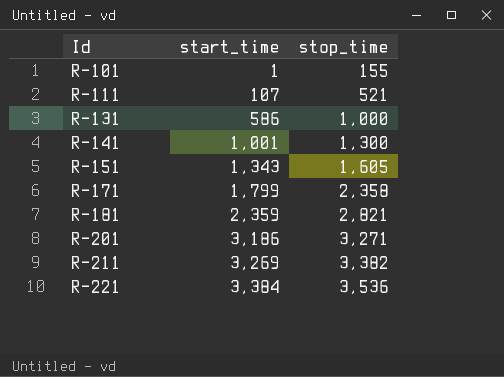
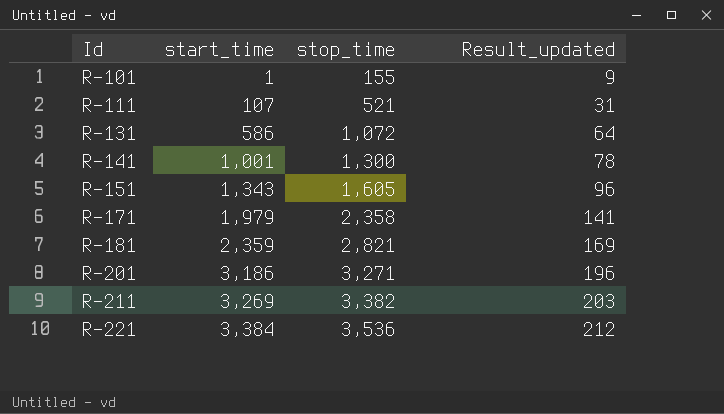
column Result_updated | formula: none -> [stop_time] * 0.06
R-131 | stop_time: 1,000 -> 1,072
R-171 | start_time: 1,799 -> 1,979

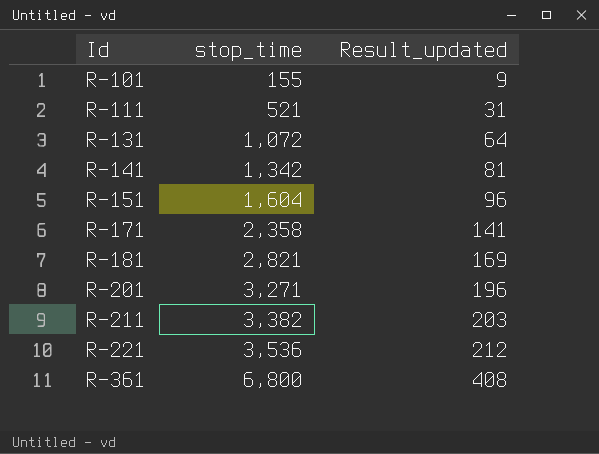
column start_time | position: 2 -> none
R-141 | stop_time: 1,300 -> 1,342
R-141 | Result_updated: 78 -> 81
R-151 | stop_time: 1,605 -> 1,604
row R-361: none -> 6,800 | 408

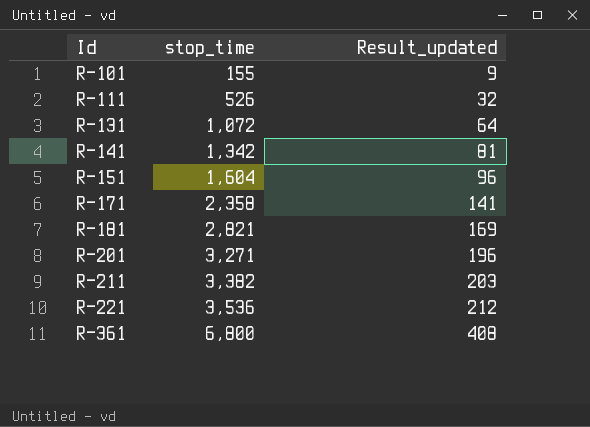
R-111 | stop_time: 521 -> 526
R-111 | Result_updated: 31 -> 32

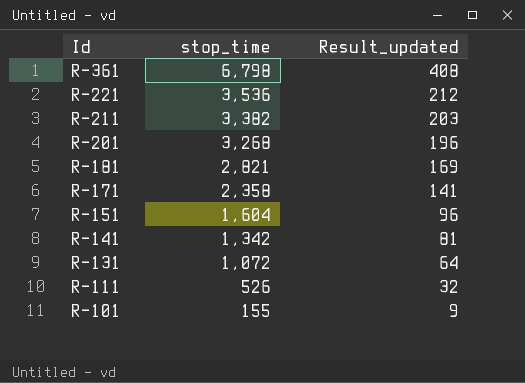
row order: Id ascending -> Id descending
R-361 | stop_time: 6,800 -> 6,798
R-201 | stop_time: 3,271 -> 3,268

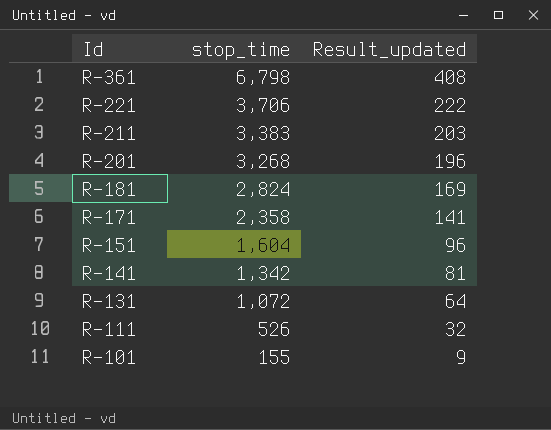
R-221 | stop_time: 3,536 -> 3,706
R-221 | Result_updated: 212 -> 222
R-211 | stop_time: 3,382 -> 3,383
R-181 | stop_time: 2,821 -> 2,824

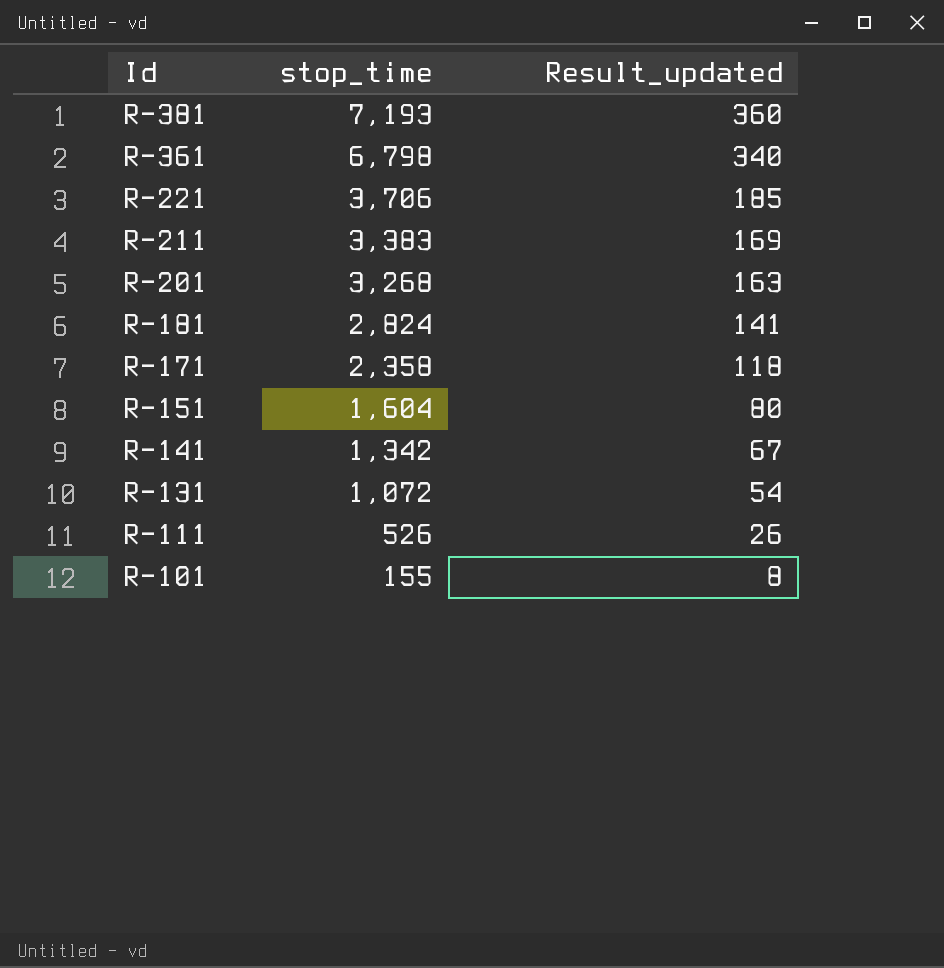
column Result_updated | formula: [stop_time] * 0.06 -> [stop_time] * 0.05
row R-381: none -> 7,193 | 360

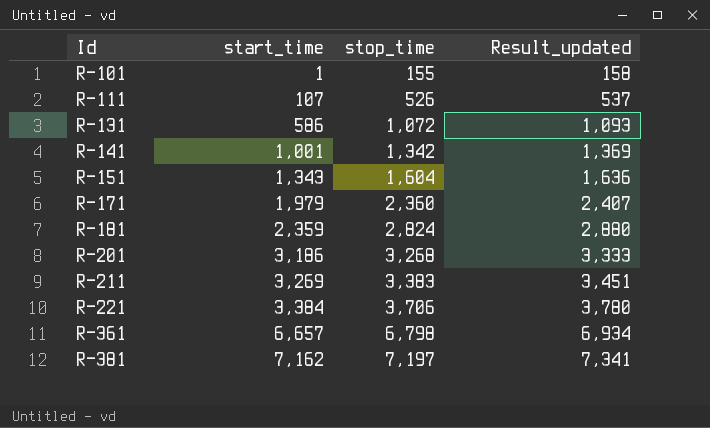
row order: Id descending -> Id ascending
column start_time | position: none -> 2
column Result_updated | formula: [stop_time] * 0.05 -> [stop_time] * 1.02
R-171 | stop_time: 2,358 -> 2,360
R-381 | stop_time: 7,193 -> 7,197

